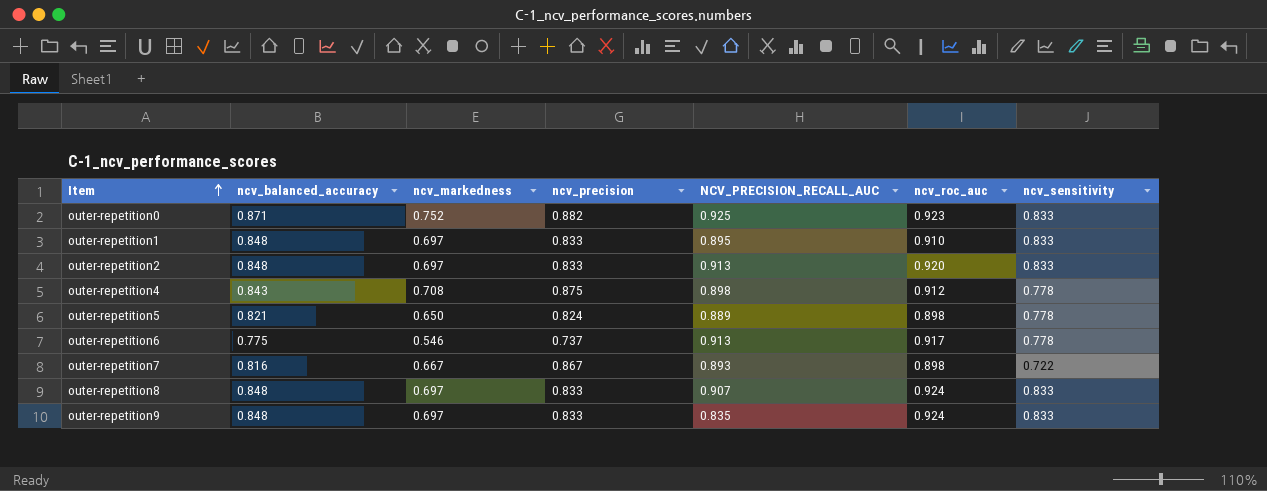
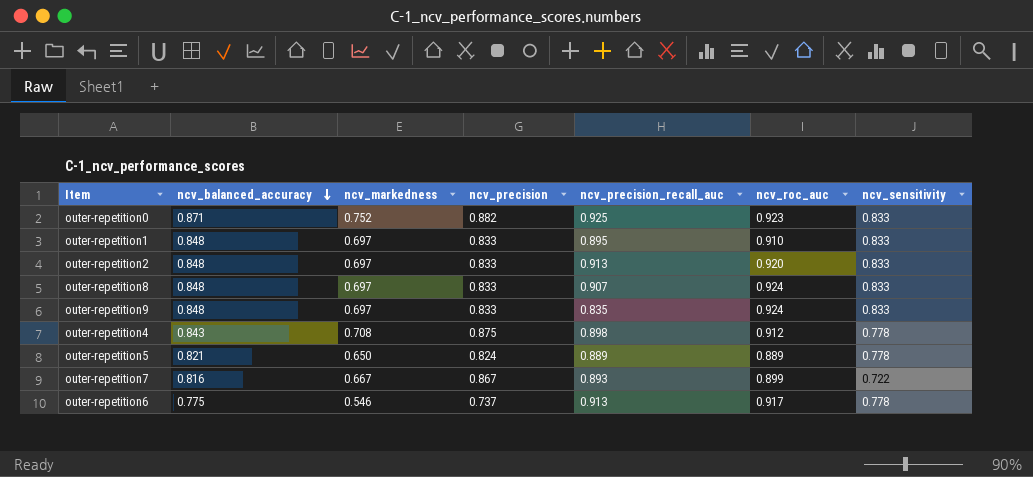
row order: Item ascending -> ncv_balanced_accuracy descending
column name: NCV_PRECISION_RECALL_AUC -> ncv_precision_recall_auc
outer-repetition5 | ncv_roc_auc: 0.898 -> 0.889
outer-repetition7 | ncv_roc_auc: 0.898 -> 0.899

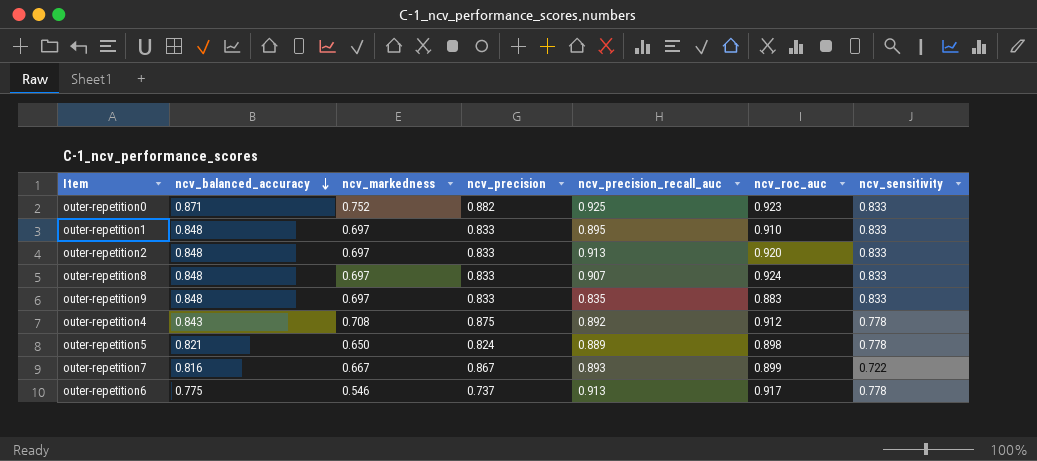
outer-repetition9 | ncv_roc_auc: 0.924 -> 0.883
outer-repetition4 | ncv_precision_recall_auc: 0.898 -> 0.892
outer-repetition5 | ncv_roc_auc: 0.889 -> 0.898

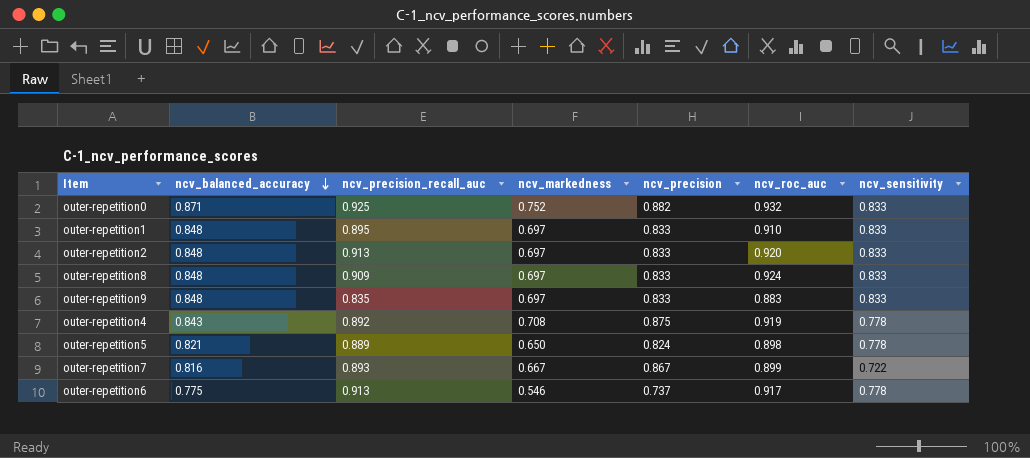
column ncv_precision_recall_auc | position: 5 -> 3
outer-repetition0 | ncv_roc_auc: 0.923 -> 0.932
outer-repetition8 | ncv_precision_recall_auc: 0.907 -> 0.909
outer-repetition4 | ncv_roc_auc: 0.912 -> 0.919

